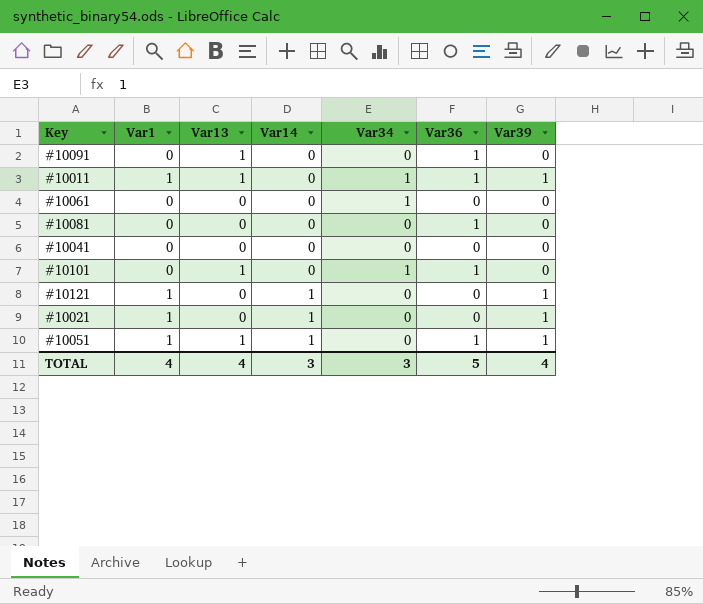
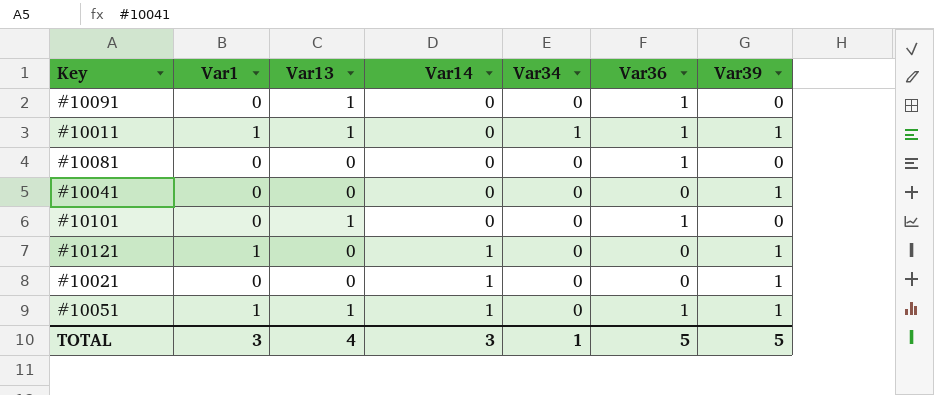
row #10061: 0 | 0 | 0 | 1 | 0 | 0 -> none
#10041 | Var39: 0 -> 1
#10101 | Var34: 1 -> 0
#10021 | Var1: 1 -> 0
TOTAL | Var1: 4 -> 3
TOTAL | Var34: 3 -> 1
TOTAL | Var39: 4 -> 5

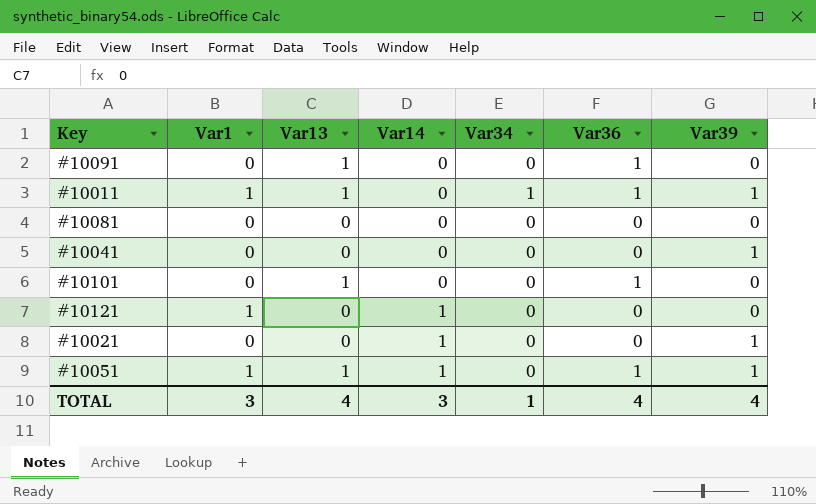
#10081 | Var36: 1 -> 0
#10121 | Var39: 1 -> 0
TOTAL | Var36: 5 -> 4
TOTAL | Var39: 5 -> 4

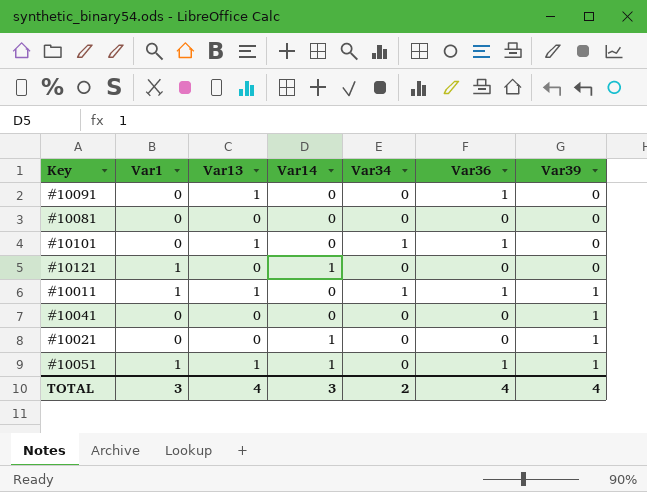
row order: Var14 ascending -> Var39 ascending
#10101 | Var34: 0 -> 1
TOTAL | Var34: 1 -> 2

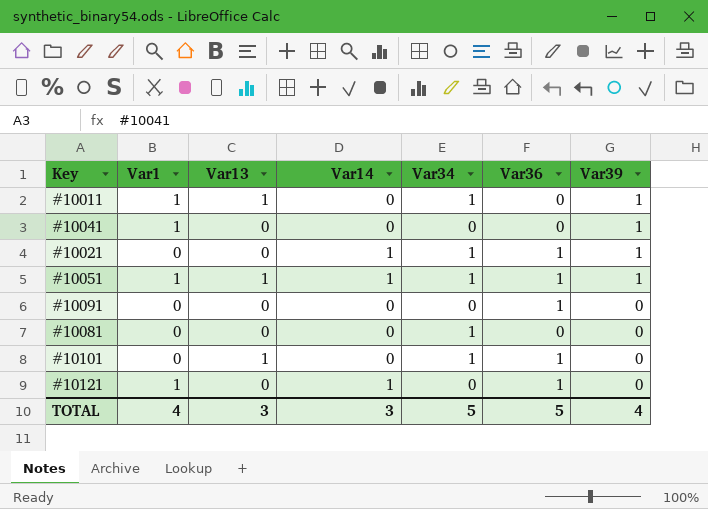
row order: Var39 ascending -> Var39 descending
#10011 | Var36: 1 -> 0
#10041 | Var1: 0 -> 1
#10021 | Var34: 0 -> 1
#10021 | Var36: 0 -> 1
#10051 | Var34: 0 -> 1
#10091 | Var13: 1 -> 0
#10081 | Var34: 0 -> 1
#10121 | Var36: 0 -> 1
TOTAL | Var1: 3 -> 4
TOTAL | Var13: 4 -> 3
TOTAL | Var34: 2 -> 5
TOTAL | Var36: 4 -> 5

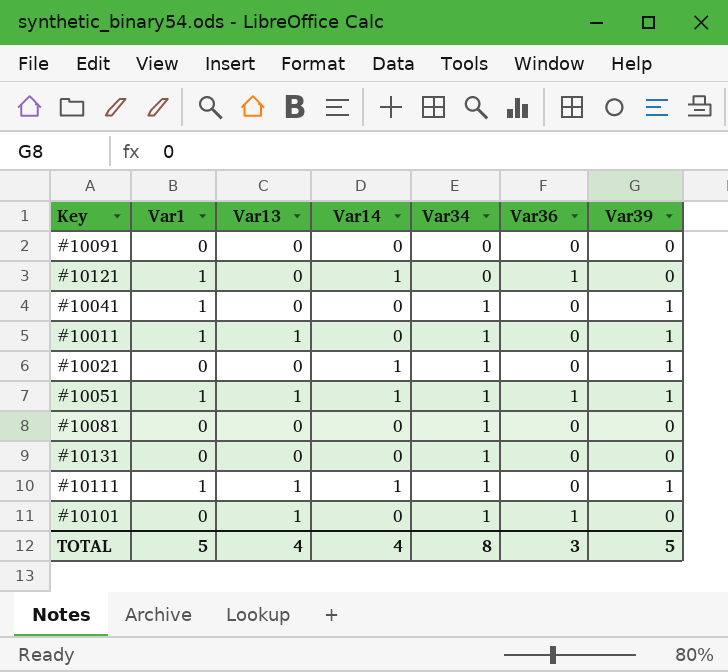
row order: Var39 descending -> Var34 ascending
#10091 | Var36: 1 -> 0
#10041 | Var34: 0 -> 1
#10021 | Var36: 1 -> 0
row #10131: none -> 0 | 0 | 0 | 1 | 0 | 0
row #10111: none -> 1 | 1 | 1 | 1 | 0 | 1
TOTAL | Var1: 4 -> 5
TOTAL | Var13: 3 -> 4
TOTAL | Var14: 3 -> 4
TOTAL | Var34: 5 -> 8
TOTAL | Var36: 5 -> 3
TOTAL | Var39: 4 -> 5

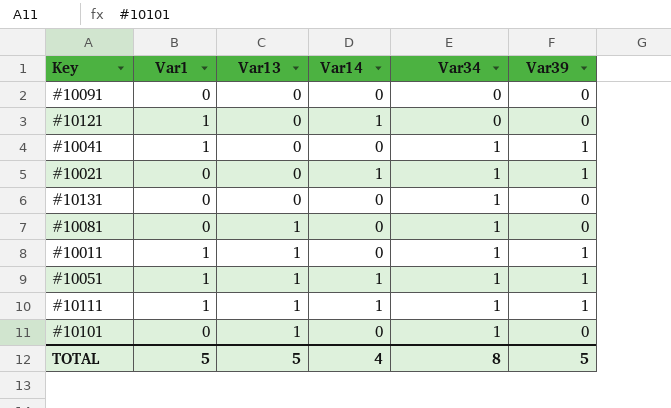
row order: Var34 ascending -> Var13 ascending
column Var36 | position: 6 -> none
#10081 | Var13: 0 -> 1
TOTAL | Var13: 4 -> 5

